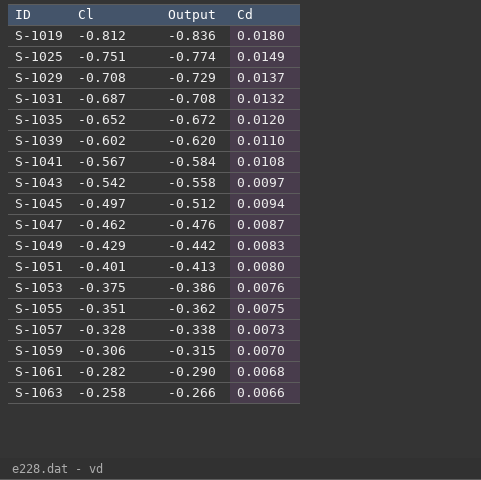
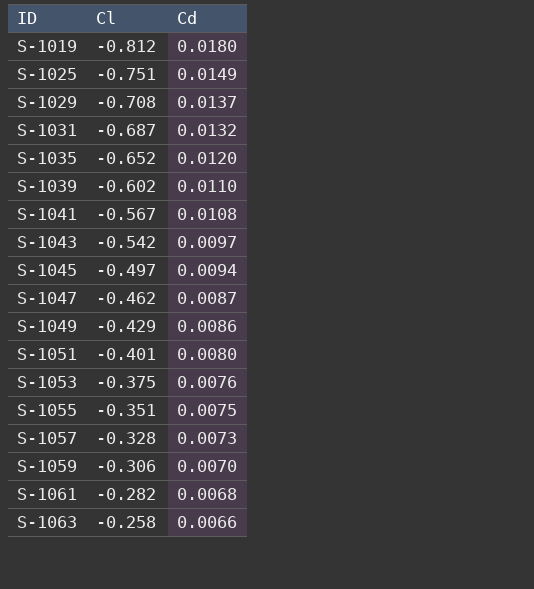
column Output | formula: [Cl] * 1.03 -> none
S-1049 | Cd: 0.0083 -> 0.0086

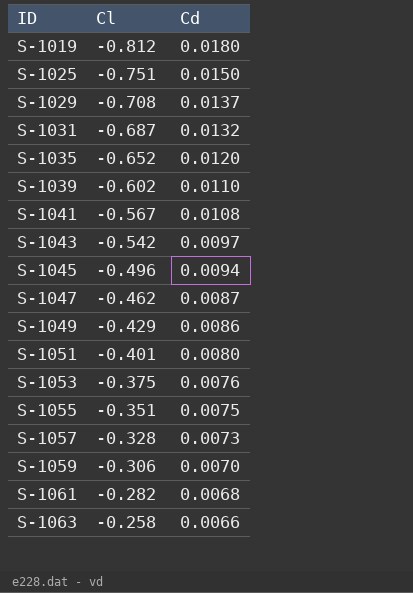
S-1025 | Cd: 0.0149 -> 0.0150
S-1045 | Cl: -0.497 -> -0.496

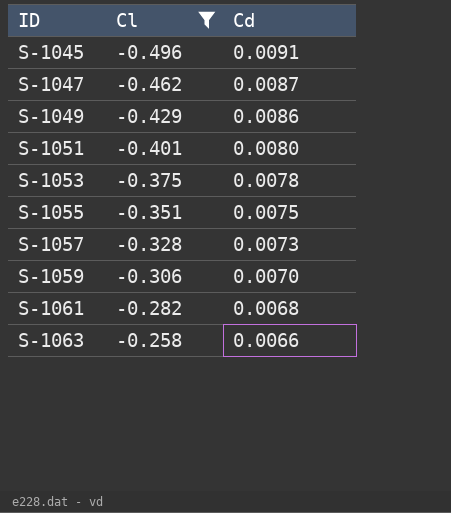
filter: none -> Cl >= -0.496
S-1045 | Cd: 0.0094 -> 0.0091
S-1053 | Cd: 0.0076 -> 0.0078

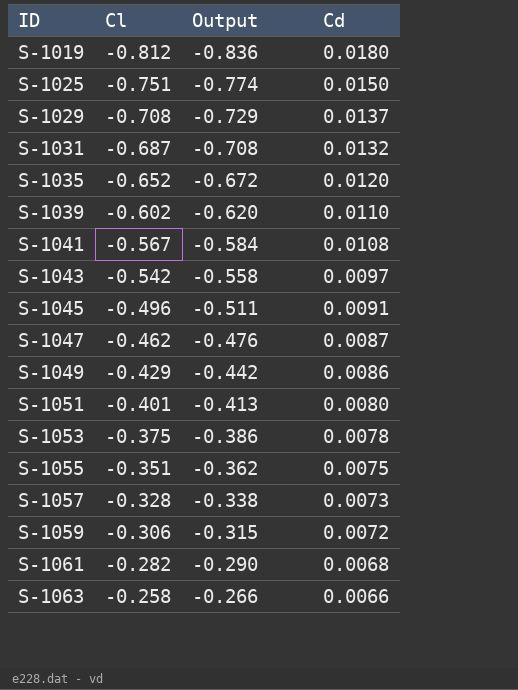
filter: Cl >= -0.496 -> none
column Output | formula: none -> [Cl] * 1.03
S-1059 | Cd: 0.0070 -> 0.0072

